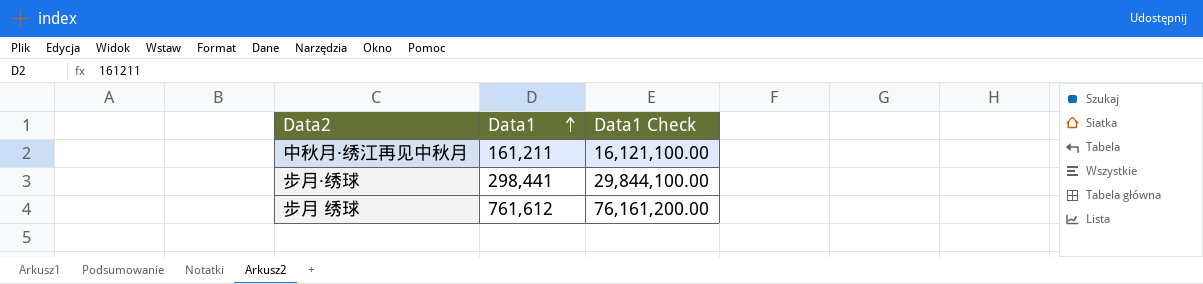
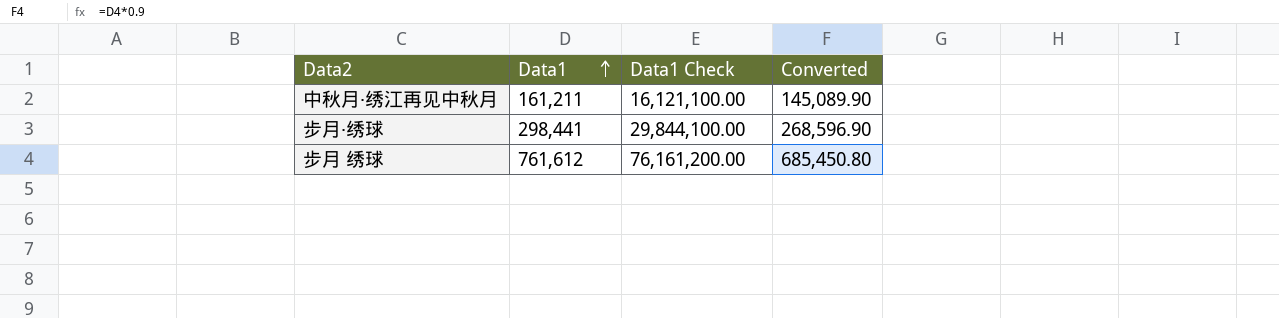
column Converted | formula: none -> [Data1] * 0.9

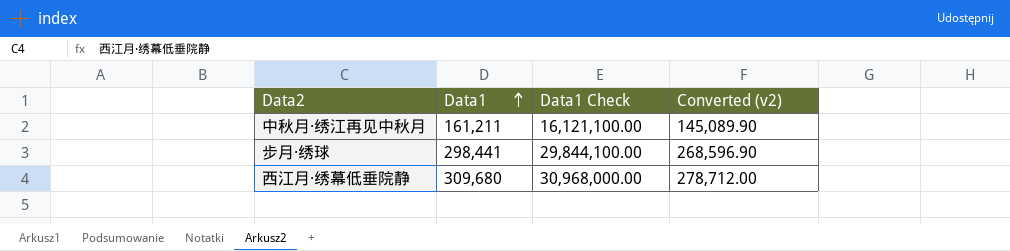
column name: Converted -> Converted (v2)
row 步月 绣球: 761,612 | 76,161,200.00 | 685,450.80 -> none
row 西江月·绣幕低垂院静: none -> 309,680 | 30,968,000.00 | 278,712.00

